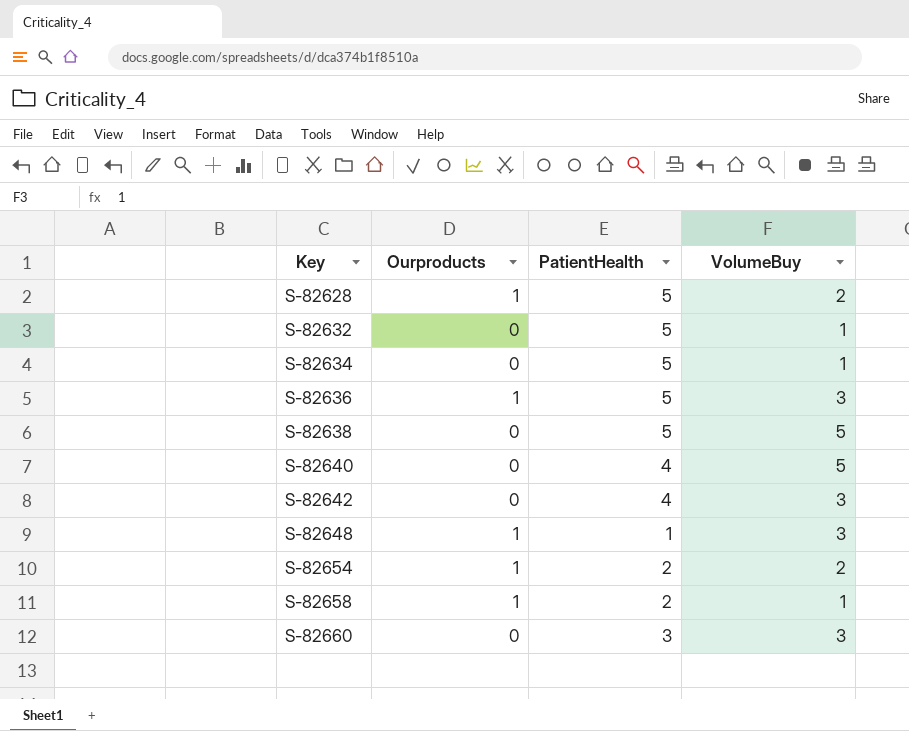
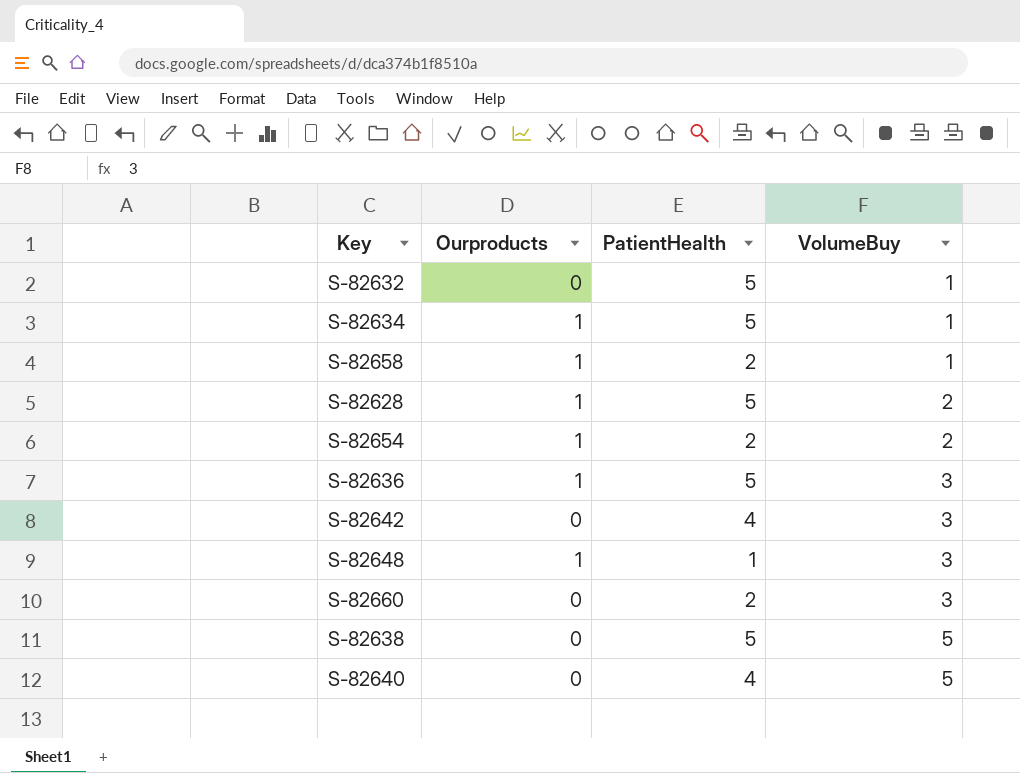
row order: Key ascending -> VolumeBuy ascending
S-82634 | Ourproducts: 0 -> 1
S-82660 | PatientHealth: 3 -> 2

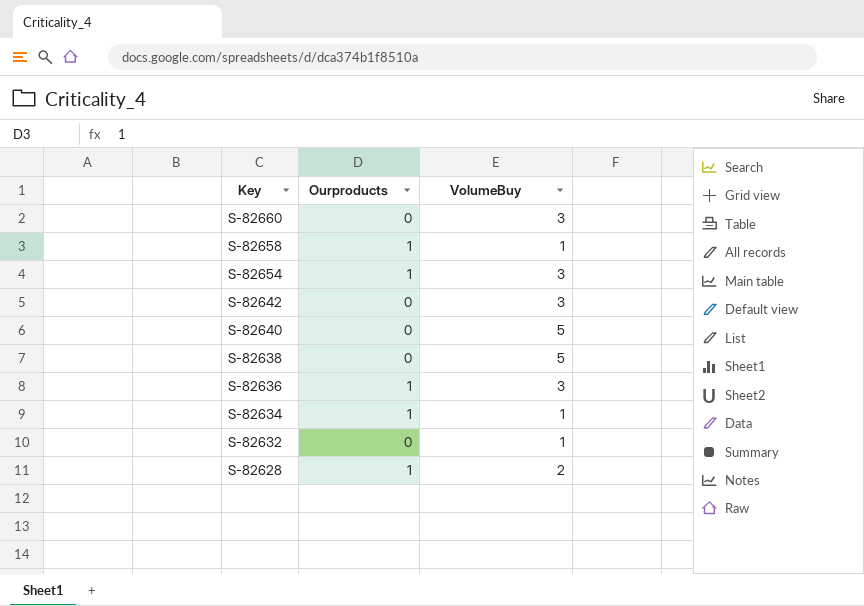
row order: VolumeBuy ascending -> Key descending
column PatientHealth | position: 3 -> none
row S-82648: 1 | 1 | 3 -> none
S-82654 | VolumeBuy: 2 -> 3

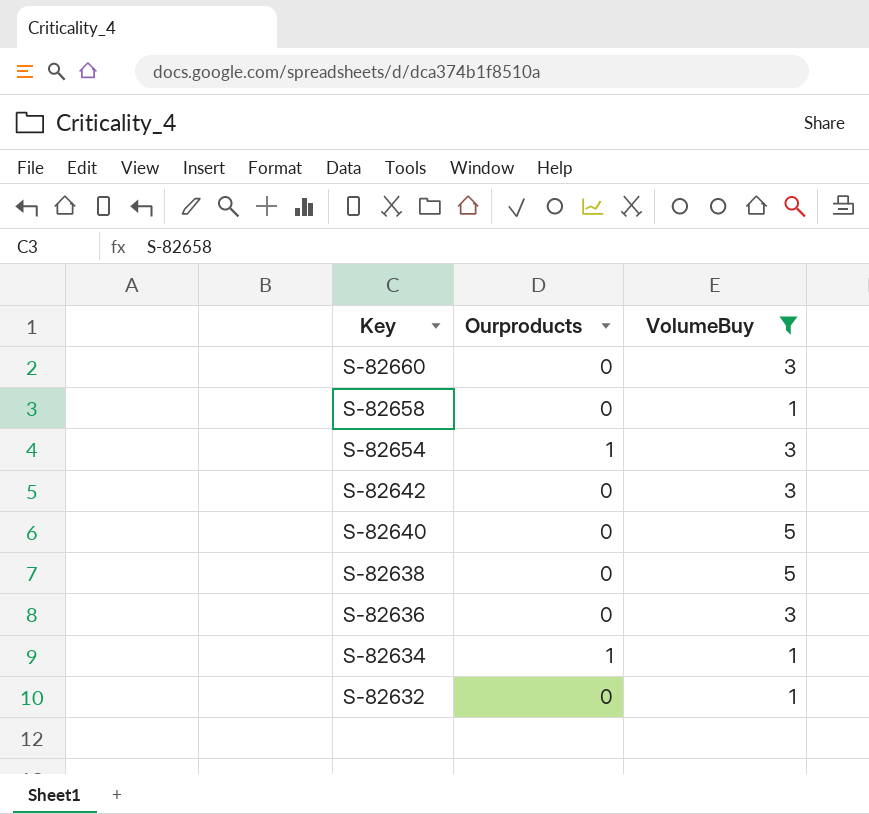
filter: none -> VolumeBuy != 2
S-82658 | Ourproducts: 1 -> 0
S-82636 | Ourproducts: 1 -> 0

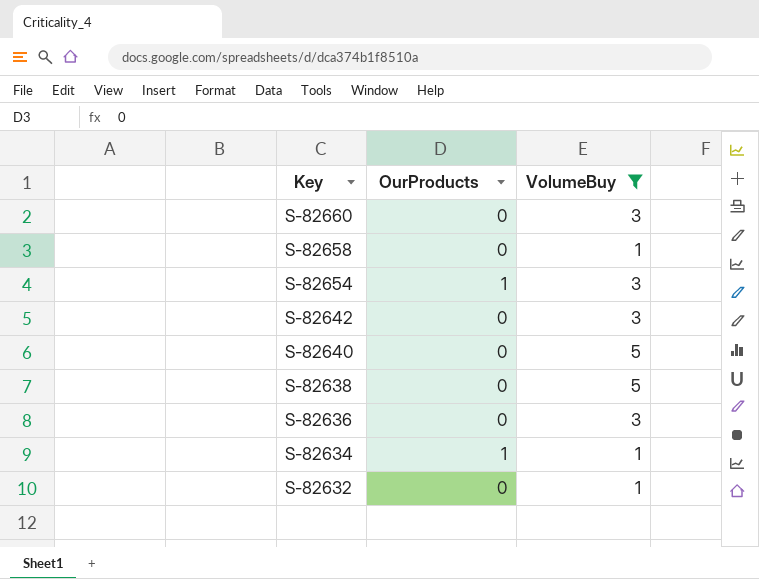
column name: Ourproducts -> OurProducts

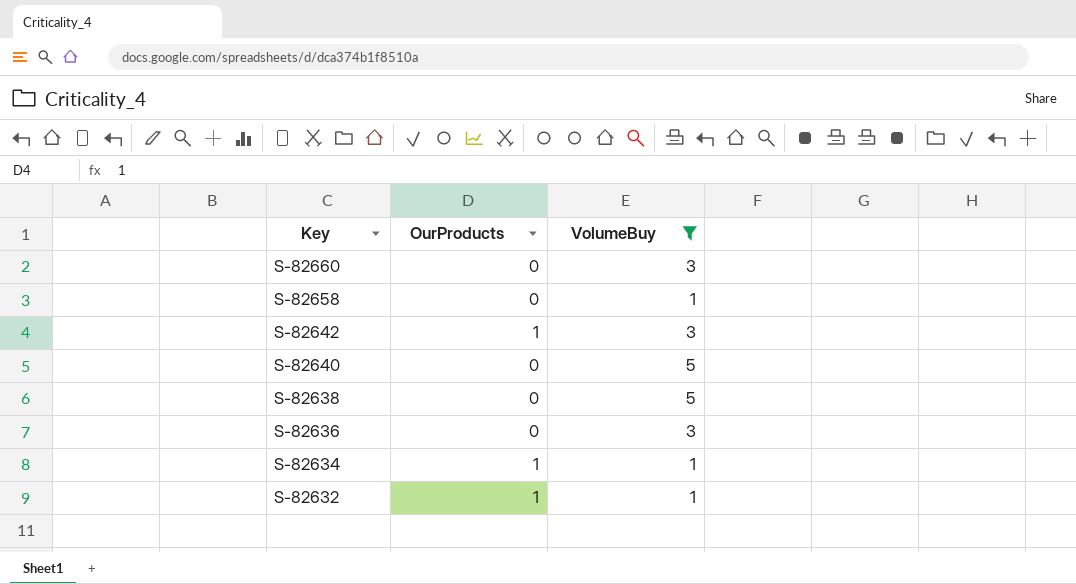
row S-82654: 1 | 3 -> none
S-82642 | OurProducts: 0 -> 1
S-82632 | OurProducts: 0 -> 1

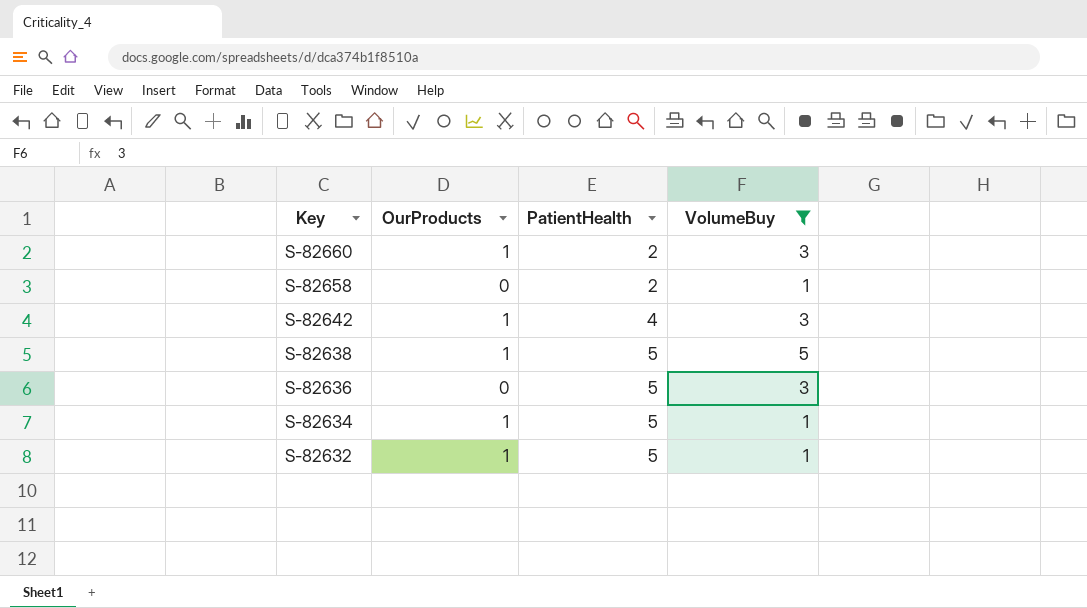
column PatientHealth | position: none -> 3
row S-82640: 0 | 5 -> none
S-82660 | OurProducts: 0 -> 1
S-82638 | OurProducts: 0 -> 1

